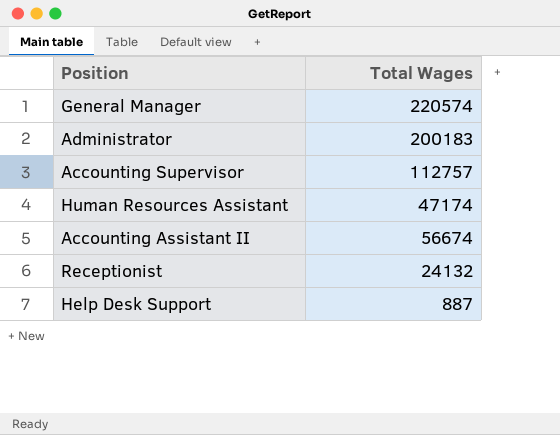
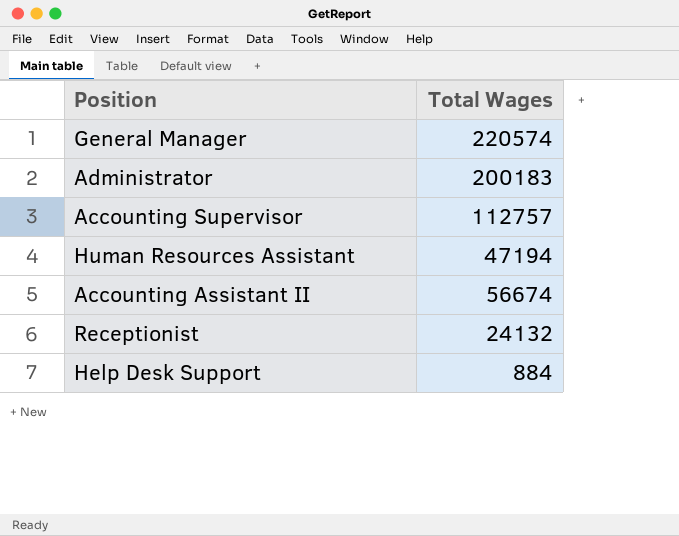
Human Resources Assistant | Total Wages: 47174 -> 47194
Help Desk Support | Total Wages: 887 -> 884

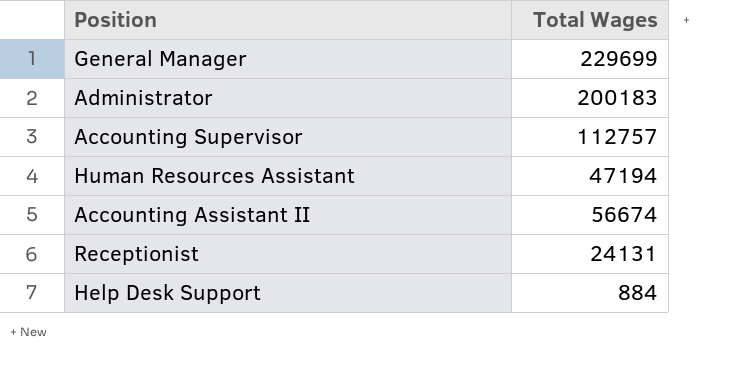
General Manager | Total Wages: 220574 -> 229699
Receptionist | Total Wages: 24132 -> 24131

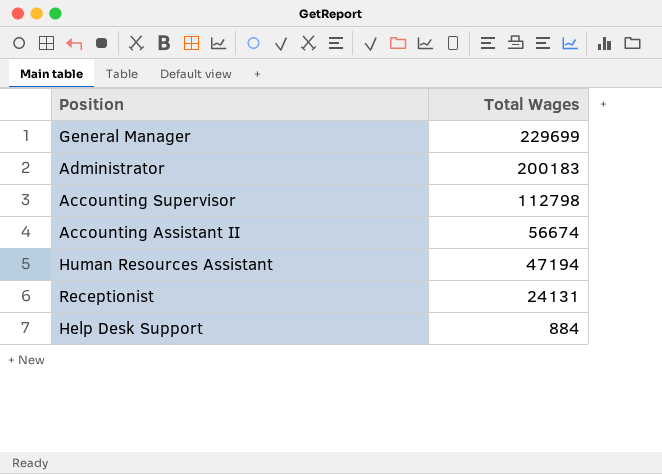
row order: none -> Total Wages descending
Accounting Supervisor | Total Wages: 112757 -> 112798

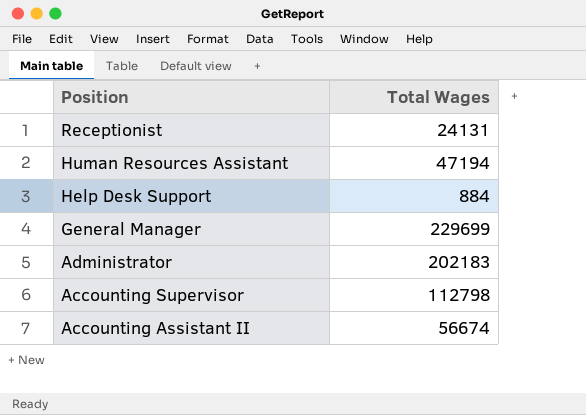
row order: Total Wages descending -> Position descending
Administrator | Total Wages: 200183 -> 202183

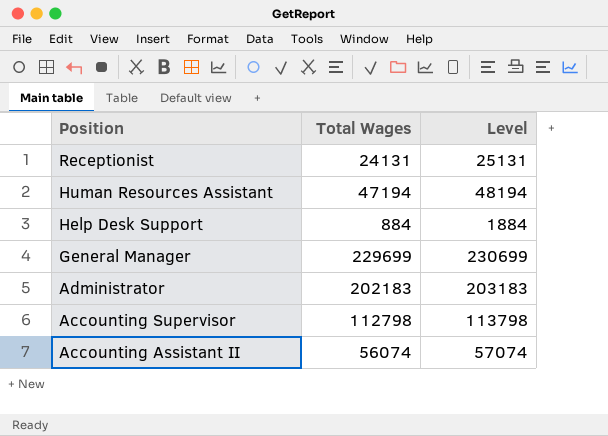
column Level | formula: none -> [Total Wages] + 1000
Accounting Assistant II | Total Wages: 56674 -> 56074

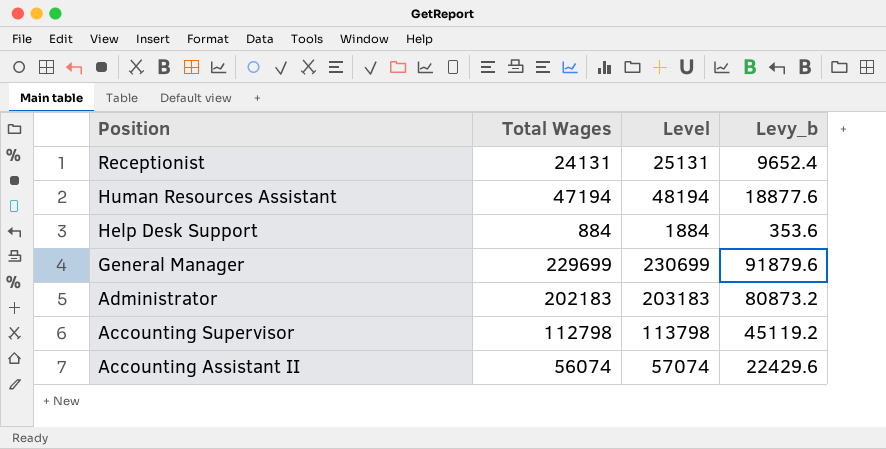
column Levy_b | formula: none -> [Total Wages] * 0.4

